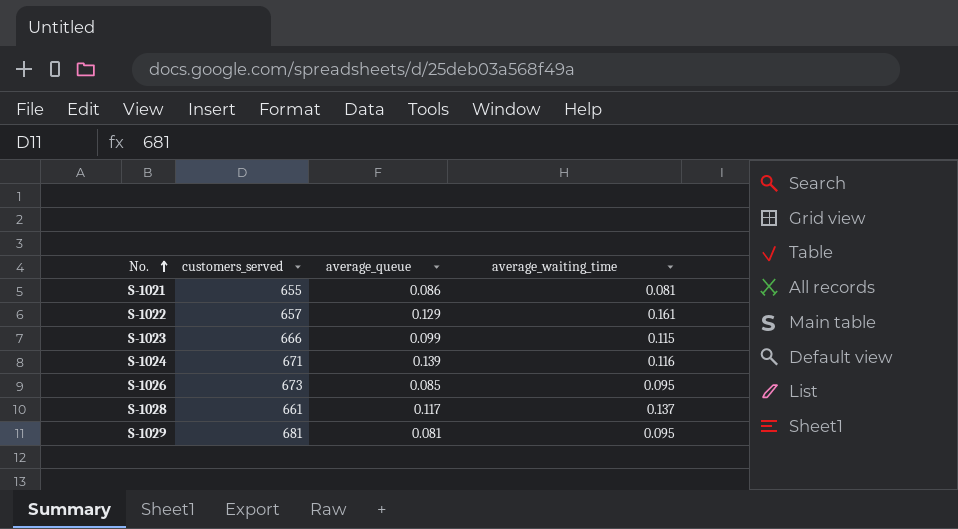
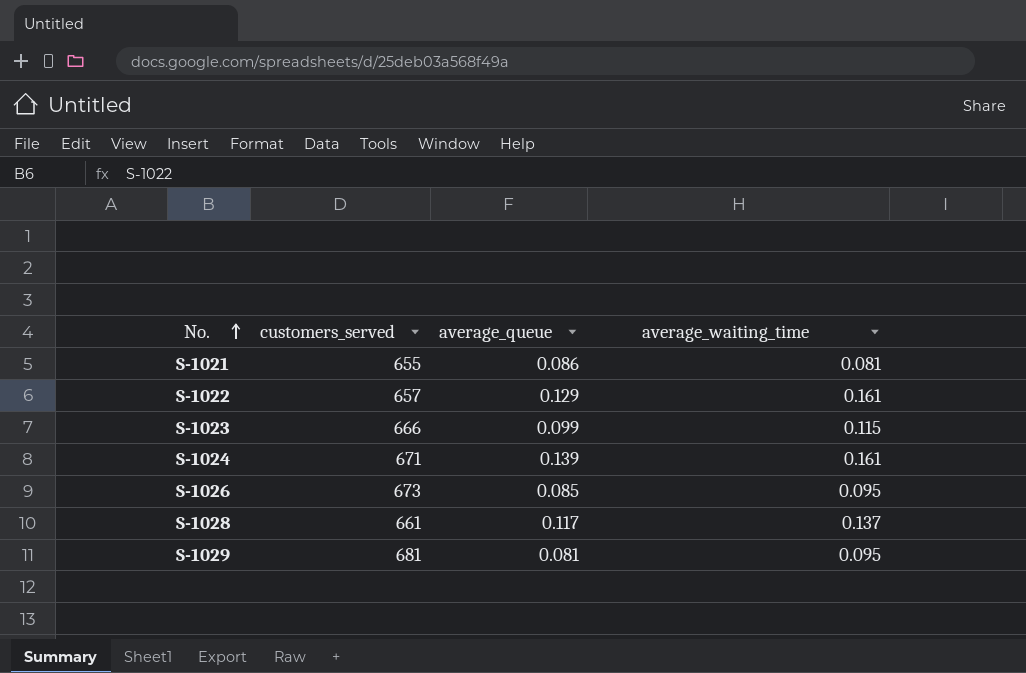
S-1024 | average_waiting_time: 0.116 -> 0.161

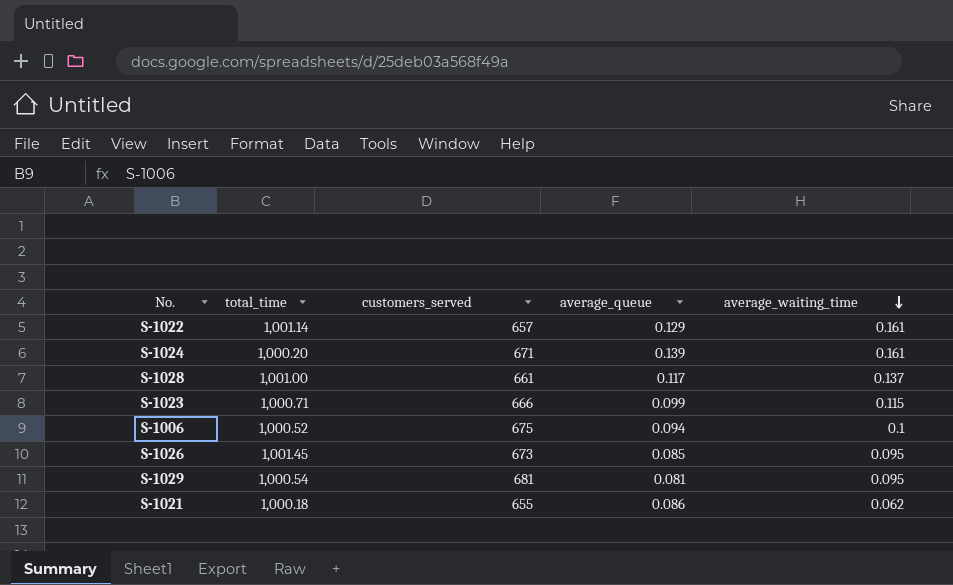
row order: No. ascending -> average_waiting_time descending
column total_time | position: none -> 2
row S-1006: none -> 1,000.52 | 675 | 0.094 | 0.1
S-1021 | average_waiting_time: 0.081 -> 0.062

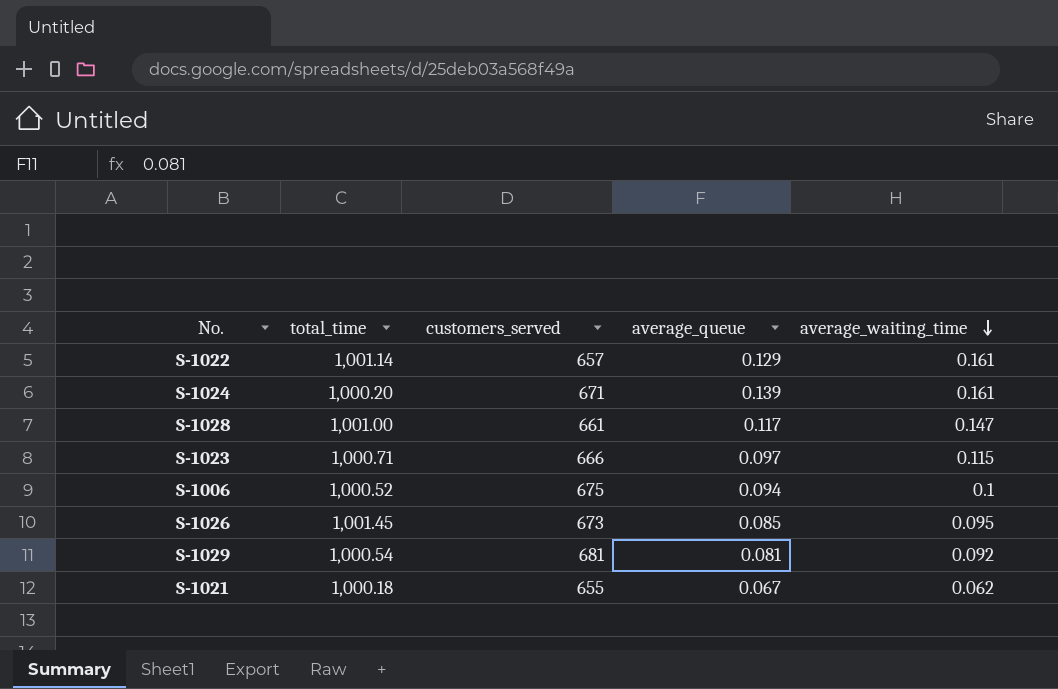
S-1028 | average_waiting_time: 0.137 -> 0.147
S-1023 | average_queue: 0.099 -> 0.097
S-1029 | average_waiting_time: 0.095 -> 0.092
S-1021 | average_queue: 0.086 -> 0.067

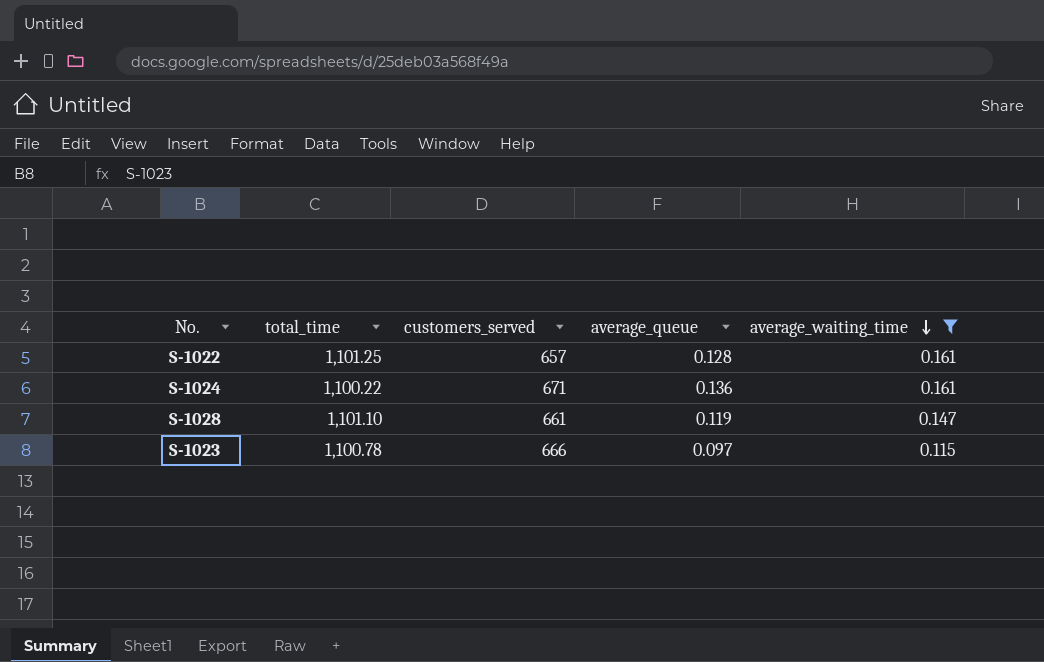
filter: none -> average_waiting_time >= 0.115
S-1022 | total_time: 1,001.14 -> 1,101.25
S-1022 | average_queue: 0.129 -> 0.128
S-1024 | total_time: 1,000.20 -> 1,100.22
S-1024 | average_queue: 0.139 -> 0.136
S-1028 | total_time: 1,001.00 -> 1,101.10
S-1028 | average_queue: 0.117 -> 0.119
S-1023 | total_time: 1,000.71 -> 1,100.78

